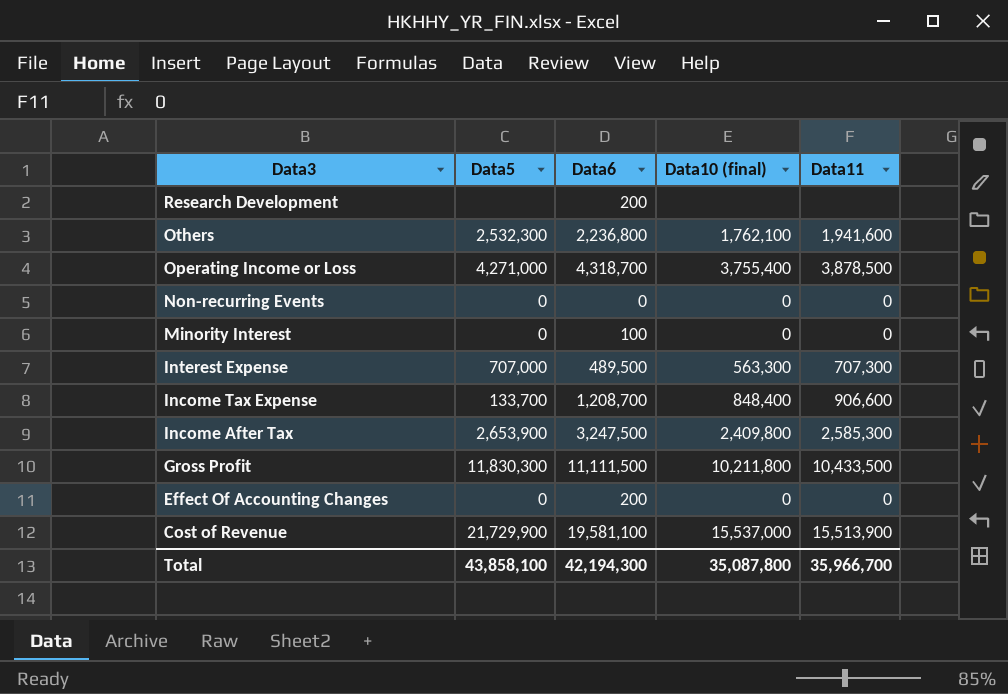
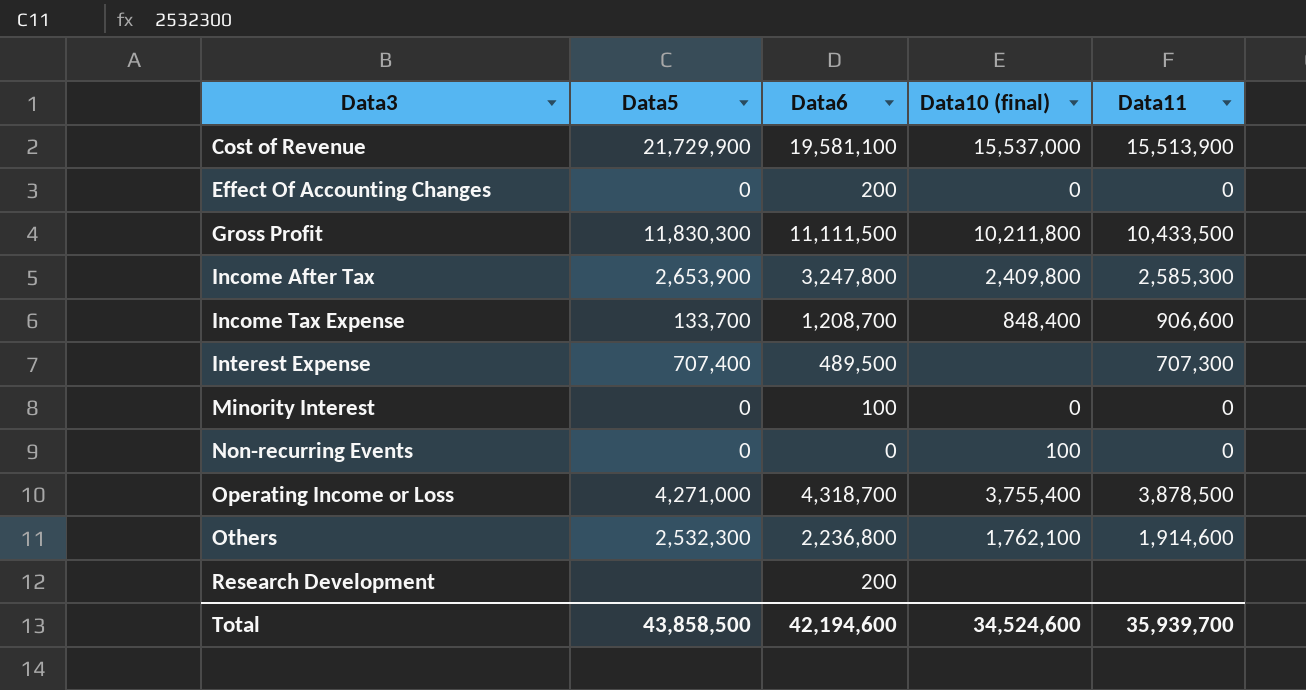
row order: Data3 descending -> Data3 ascending
Income After Tax | Data6: 3,247,500 -> 3,247,800
Interest Expense | Data5: 707,000 -> 707,400
Interest Expense | Data10 (final): 563,300 -> none
Non-recurring Events | Data10 (final): 0 -> 100
Others | Data11: 1,941,600 -> 1,914,600
Total | Data5: 43,858,100 -> 43,858,500
Total | Data6: 42,194,300 -> 42,194,600
Total | Data10 (final): 35,087,800 -> 34,524,600
Total | Data11: 35,966,700 -> 35,939,700

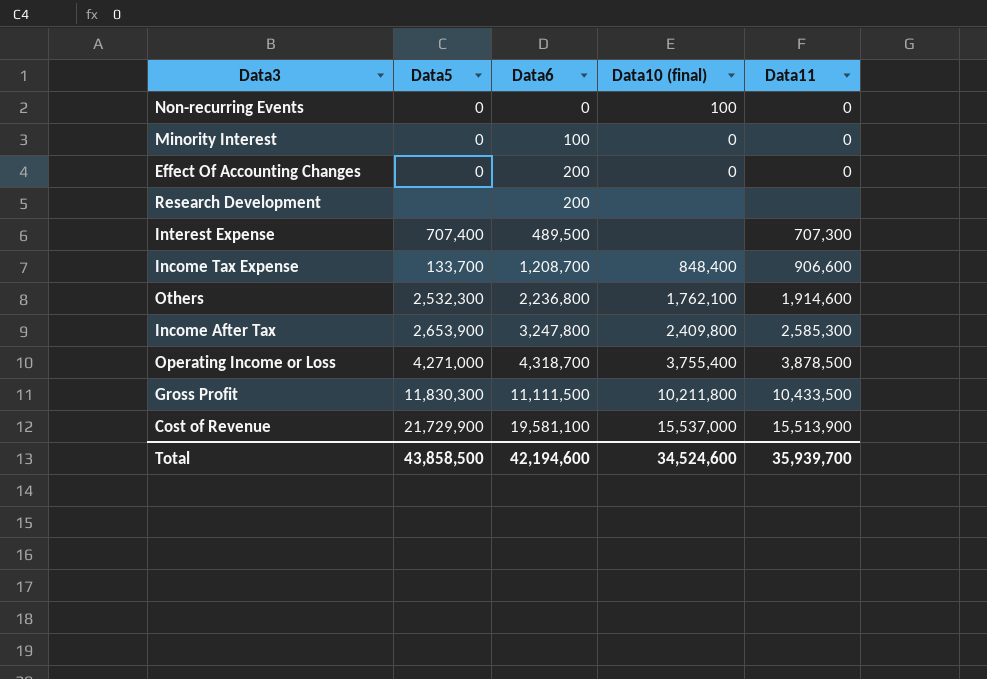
row order: Data3 ascending -> Data6 ascending

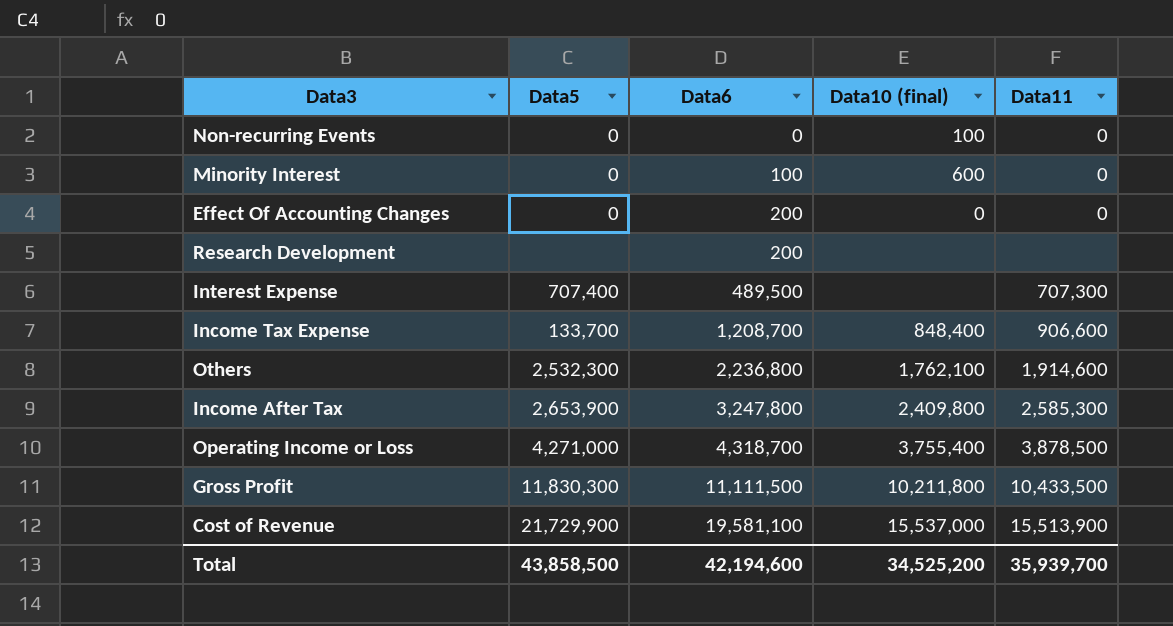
Minority Interest | Data10 (final): 0 -> 600
Total | Data10 (final): 34,524,600 -> 34,525,200

